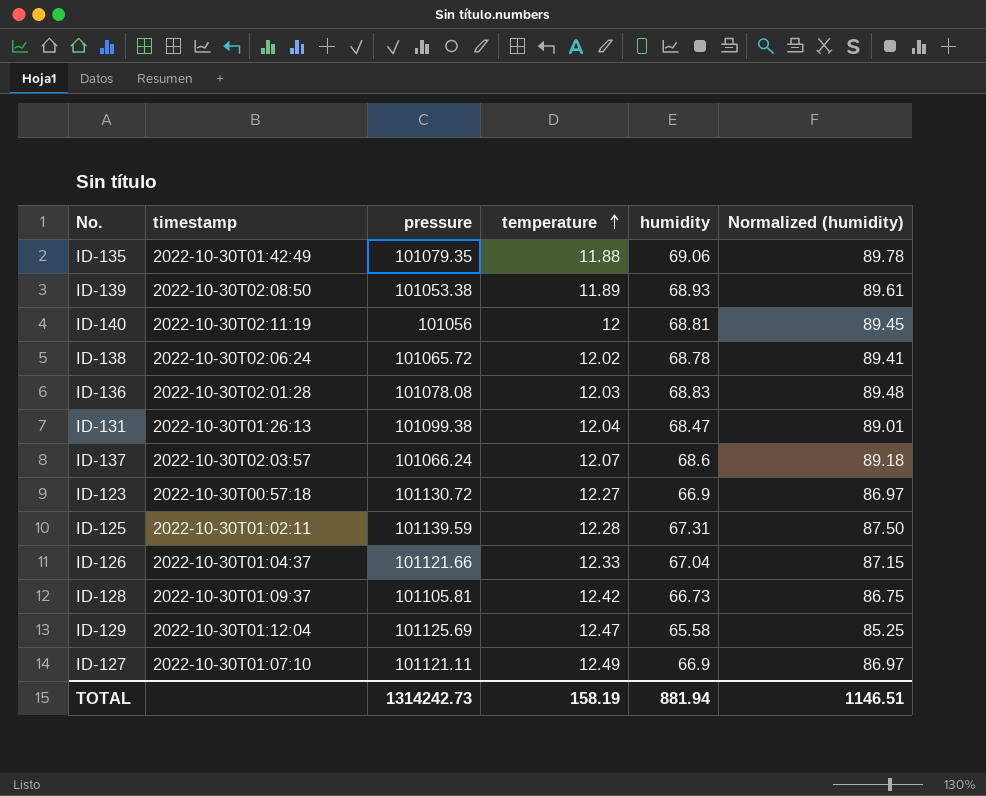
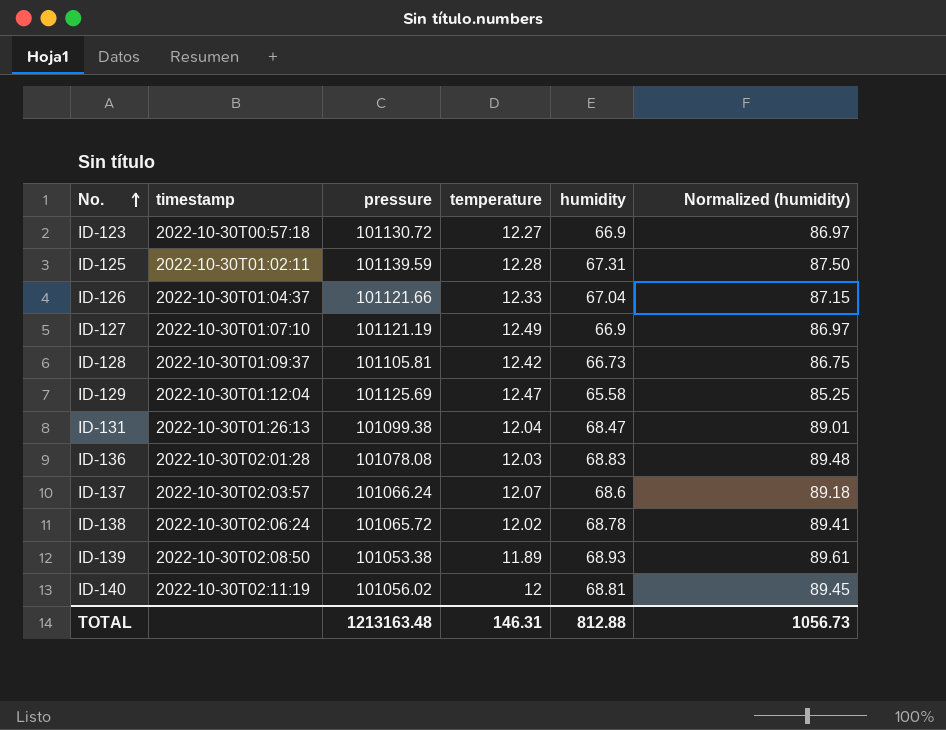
row order: temperature ascending -> No. ascending
row ID-135: 2022-10-30T01:42:49 | 101079.35 | 11.88 | 69.06 | 89.78 -> none
ID-127 | pressure: 101121.11 -> 101121.19
ID-140 | pressure: 101056 -> 101056.02
TOTAL | pressure: 1314242.73 -> 1213163.48
TOTAL | temperature: 158.19 -> 146.31
TOTAL | humidity: 881.94 -> 812.88
TOTAL | Normalized (humidity): 1146.51 -> 1056.73

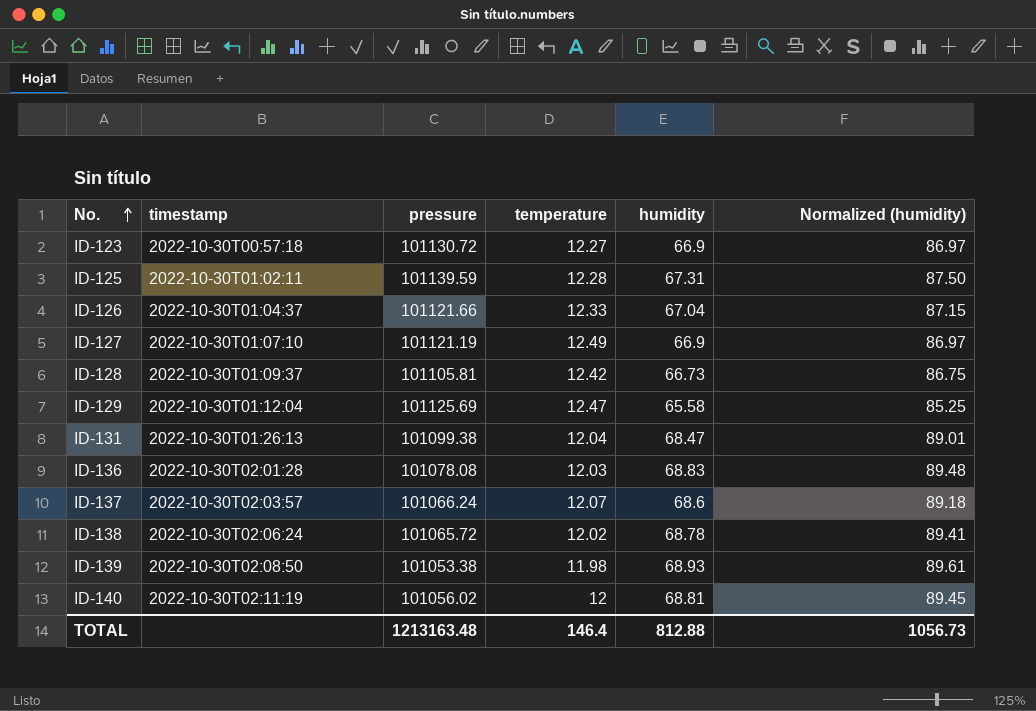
ID-139 | temperature: 11.89 -> 11.98
TOTAL | temperature: 146.31 -> 146.4

